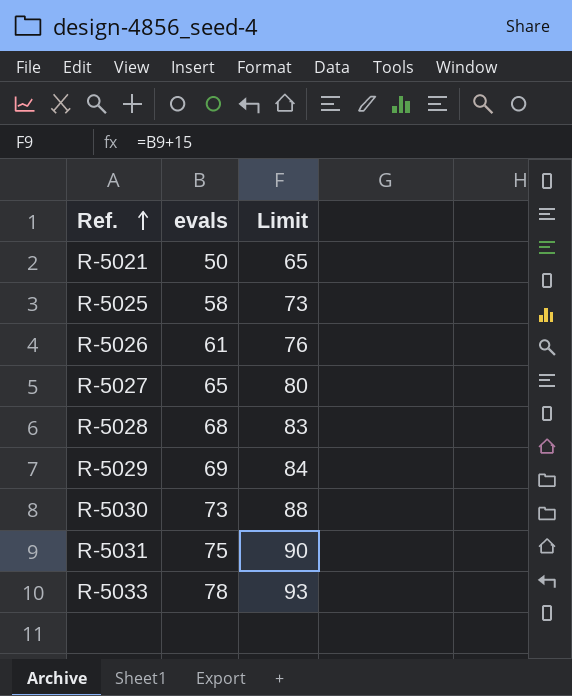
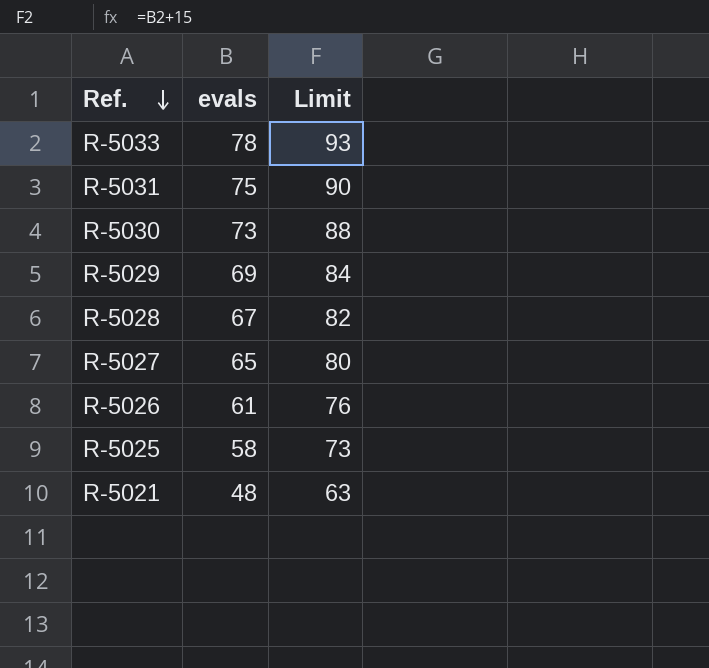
row order: Ref. ascending -> Ref. descending
R-5028 | evals: 68 -> 67
R-5028 | Limit: 83 -> 82
R-5021 | evals: 50 -> 48
R-5021 | Limit: 65 -> 63

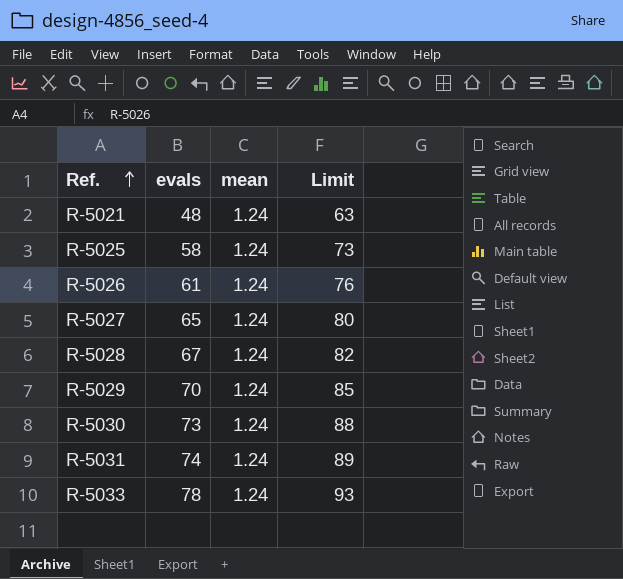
row order: Ref. descending -> Ref. ascending
column mean | position: none -> 3
R-5029 | evals: 69 -> 70
R-5029 | Limit: 84 -> 85
R-5031 | evals: 75 -> 74
R-5031 | Limit: 90 -> 89

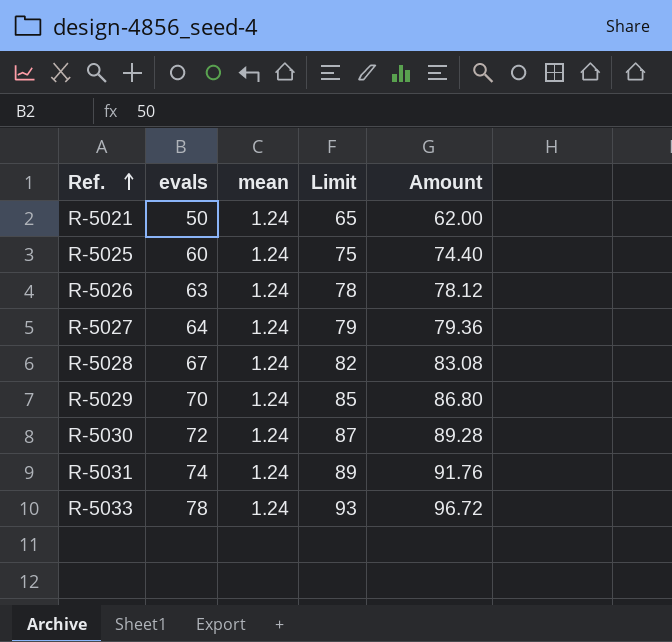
column Amount | formula: none -> [evals] * [mean]
R-5021 | evals: 48 -> 50
R-5021 | Limit: 63 -> 65
R-5025 | evals: 58 -> 60
R-5025 | Limit: 73 -> 75
R-5026 | evals: 61 -> 63
R-5026 | Limit: 76 -> 78
R-5027 | evals: 65 -> 64
R-5027 | Limit: 80 -> 79
R-5030 | evals: 73 -> 72
R-5030 | Limit: 88 -> 87

